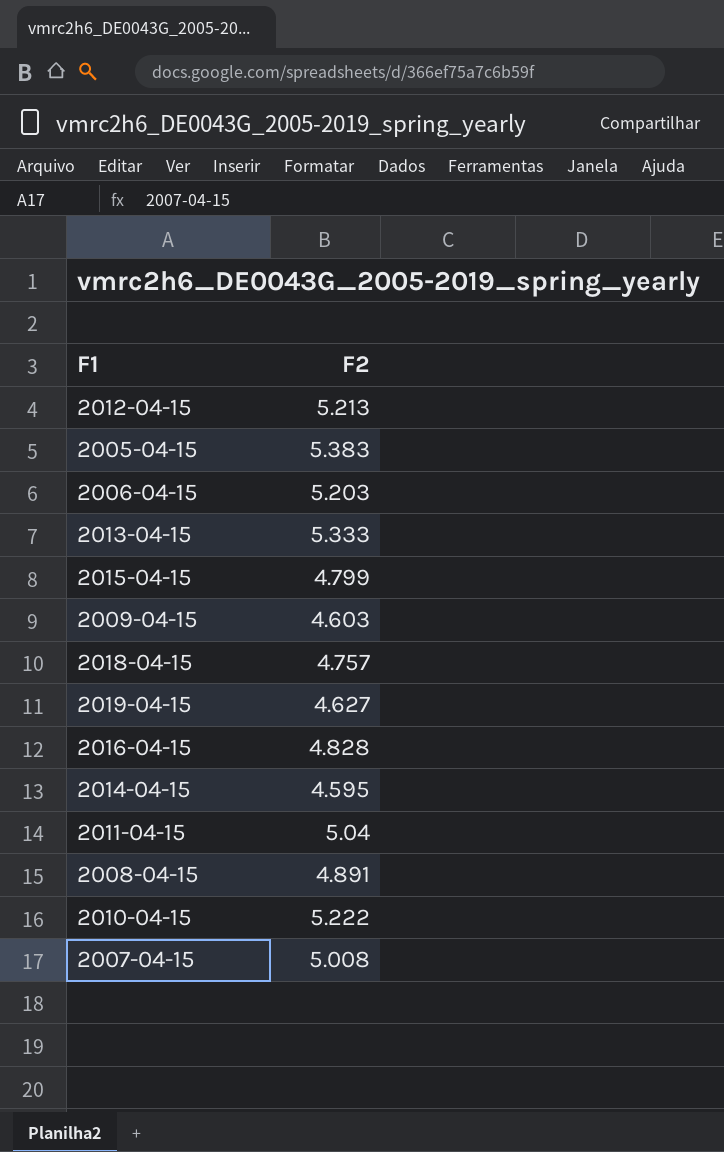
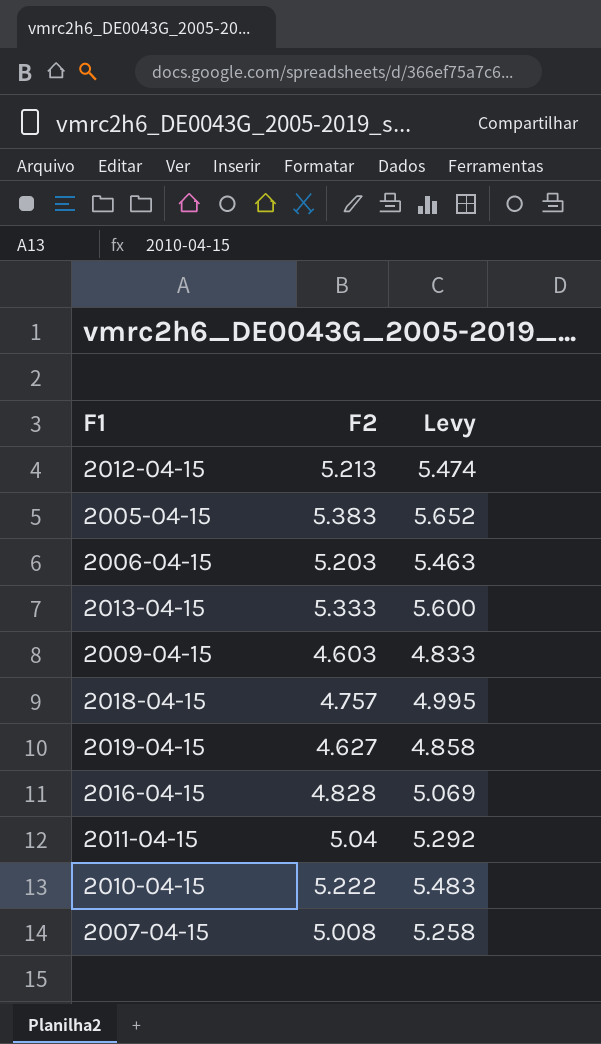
column Levy | formula: none -> [F2] * 1.05
row 2015-04-15: 4.799 -> none
row 2014-04-15: 4.595 -> none
row 2008-04-15: 4.891 -> none

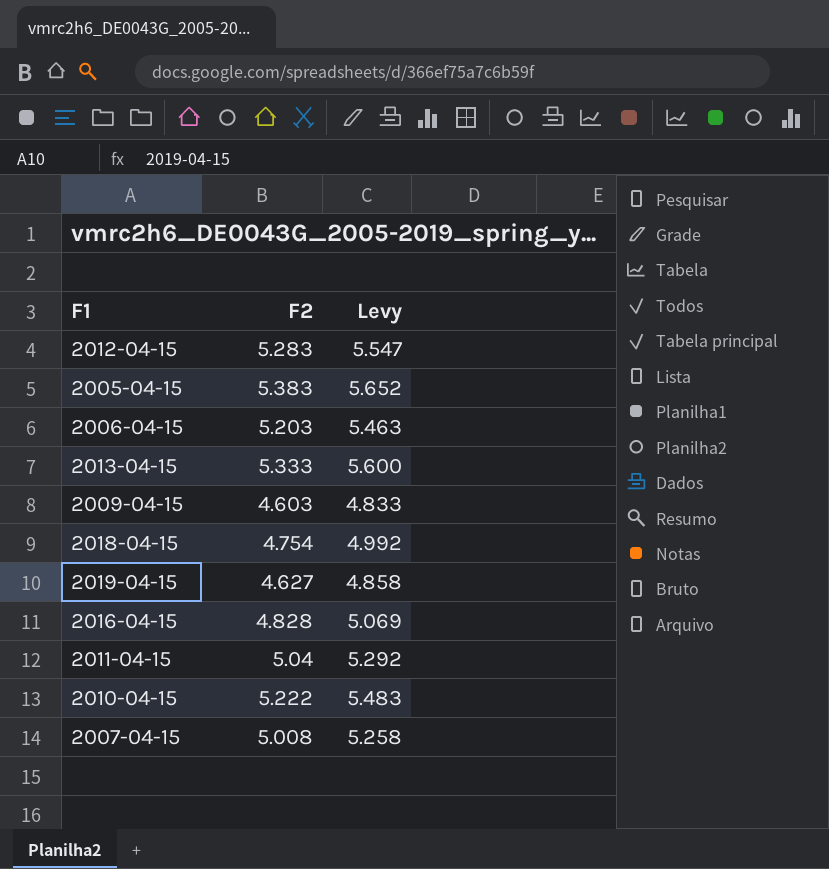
2012-04-15 | F2: 5.213 -> 5.283
2012-04-15 | Levy: 5.474 -> 5.547
2018-04-15 | F2: 4.757 -> 4.754
2018-04-15 | Levy: 4.995 -> 4.992

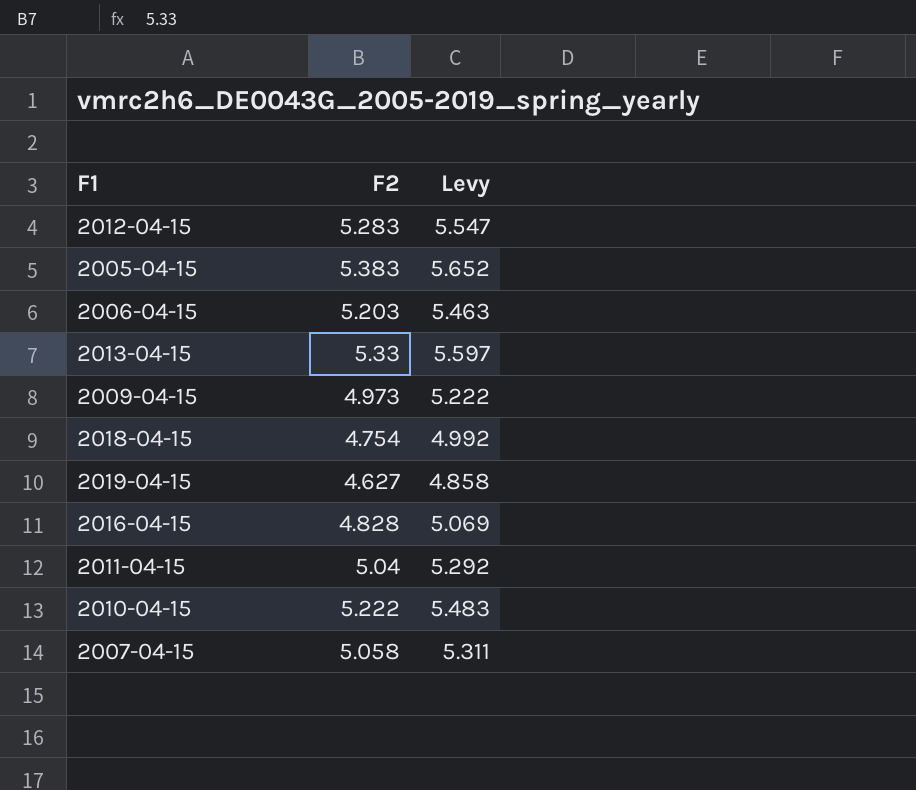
2013-04-15 | F2: 5.333 -> 5.33
2013-04-15 | Levy: 5.600 -> 5.597
2009-04-15 | F2: 4.603 -> 4.973
2009-04-15 | Levy: 4.833 -> 5.222
2007-04-15 | F2: 5.008 -> 5.058
2007-04-15 | Levy: 5.258 -> 5.311

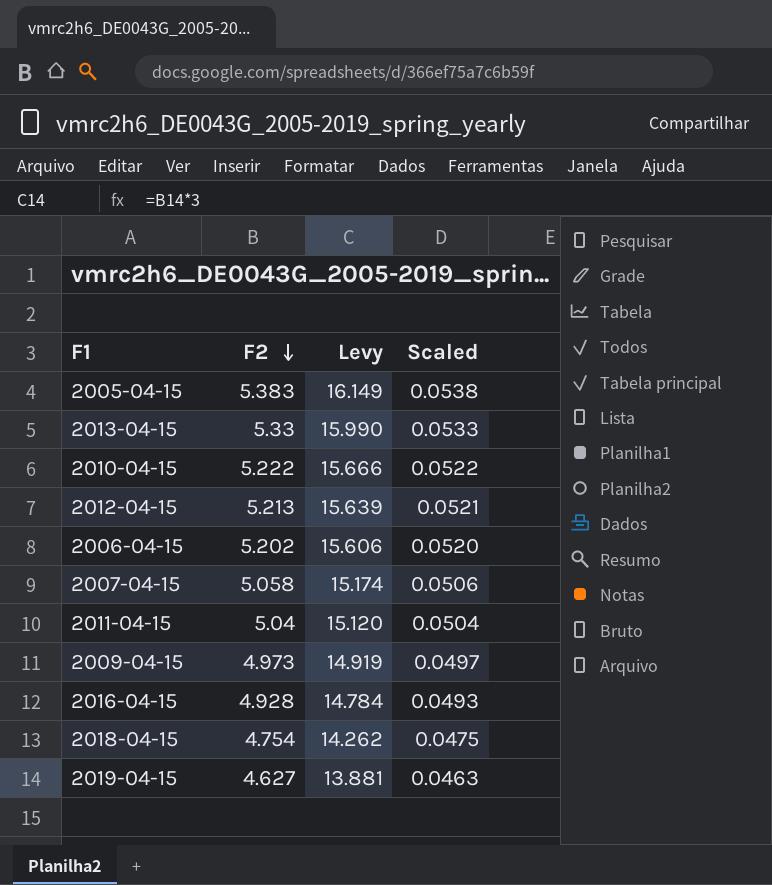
row order: none -> F2 descending
column Levy | formula: [F2] * 1.05 -> [F2] * 3
column Scaled | formula: none -> [F2] * 0.01
2012-04-15 | F2: 5.283 -> 5.213
2006-04-15 | F2: 5.203 -> 5.202
2016-04-15 | F2: 4.828 -> 4.928

